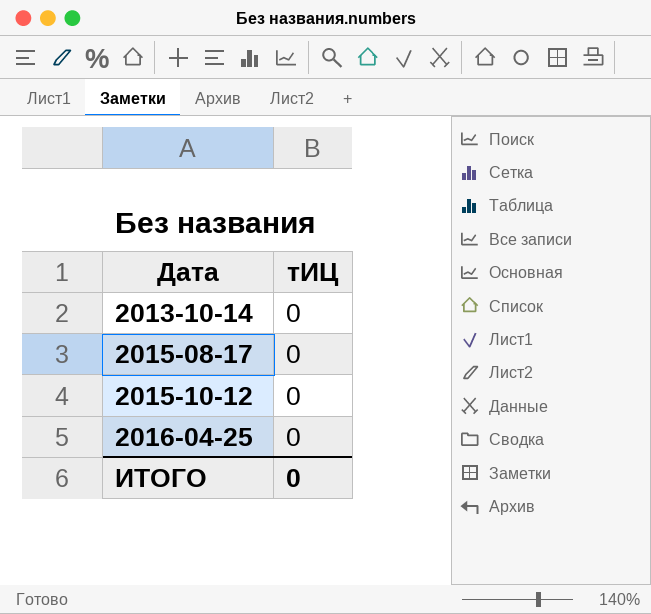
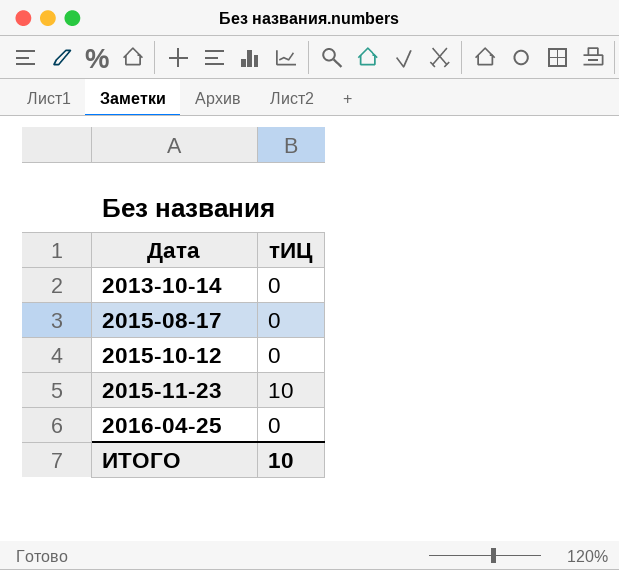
row 2015-11-23: none -> 10
ИТОГО | тИЦ: 0 -> 10

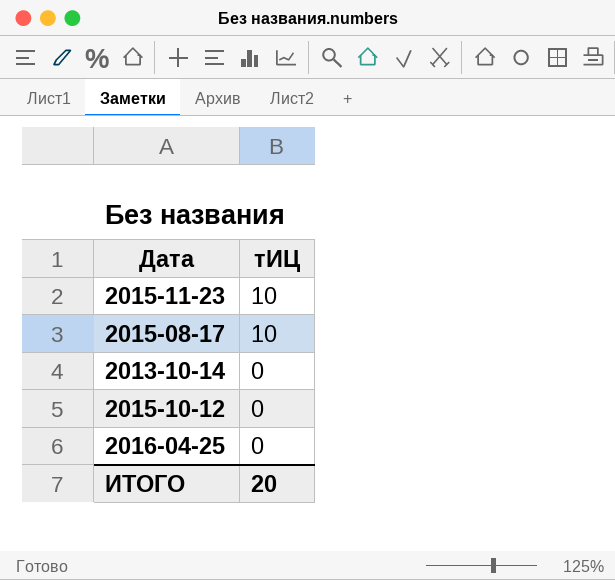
row order: Дата ascending -> тИЦ descending
2015-08-17 | тИЦ: 0 -> 10
ИТОГО | тИЦ: 10 -> 20

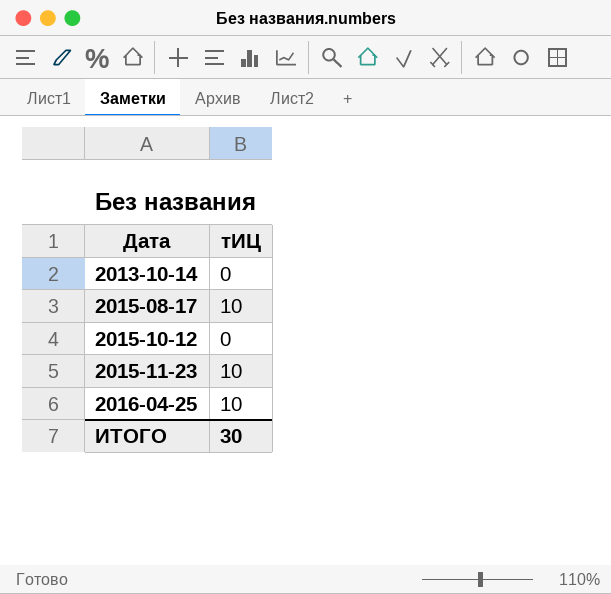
row order: тИЦ descending -> Дата ascending
2016-04-25 | тИЦ: 0 -> 10
ИТОГО | тИЦ: 20 -> 30

